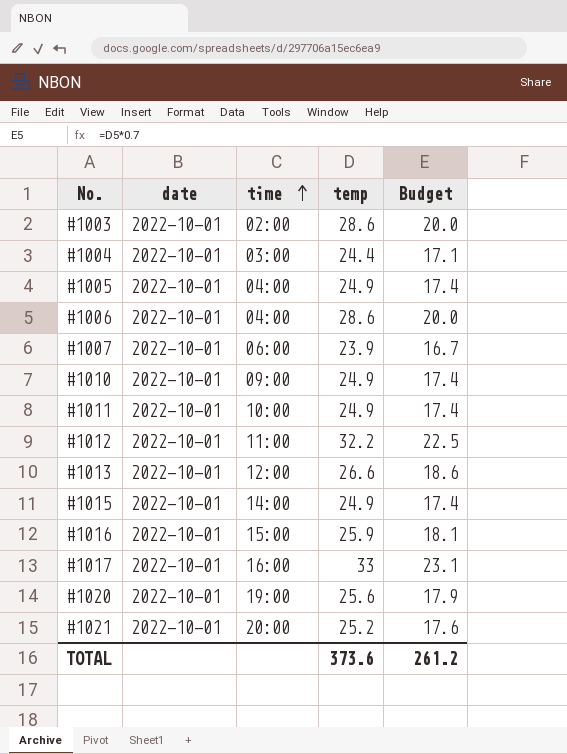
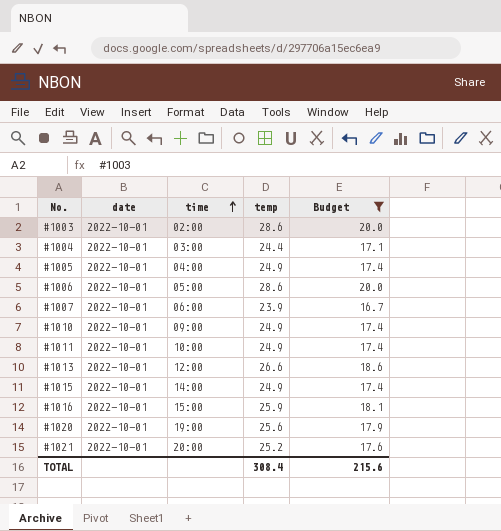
filter: none -> Budget <= 20.0
#1006 | time: 04:00 -> 05:00
TOTAL | temp: 373.6 -> 308.4
TOTAL | Budget: 261.2 -> 215.6

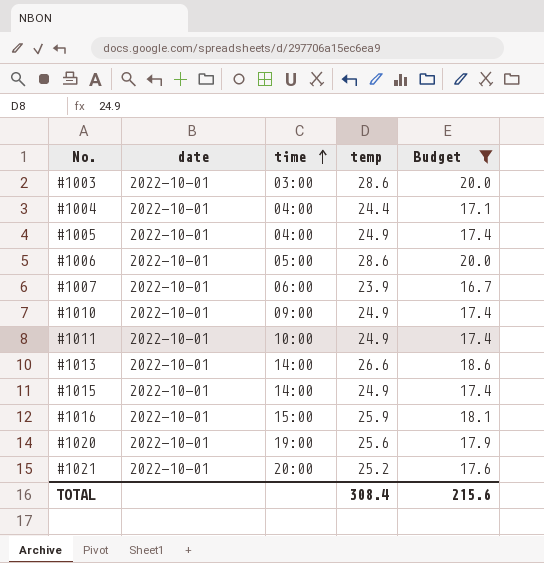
#1003 | time: 02:00 -> 03:00
#1004 | time: 03:00 -> 04:00
#1013 | time: 12:00 -> 14:00

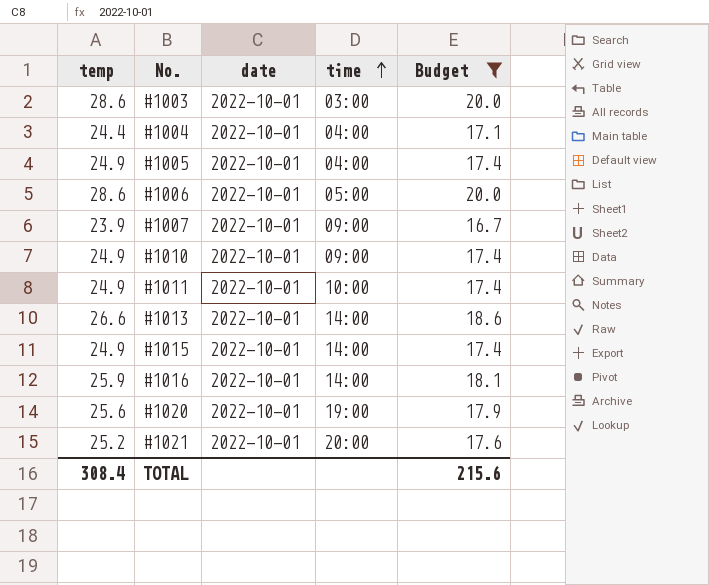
column temp | position: 4 -> 1
#1007 | time: 06:00 -> 09:00
#1016 | time: 15:00 -> 14:00

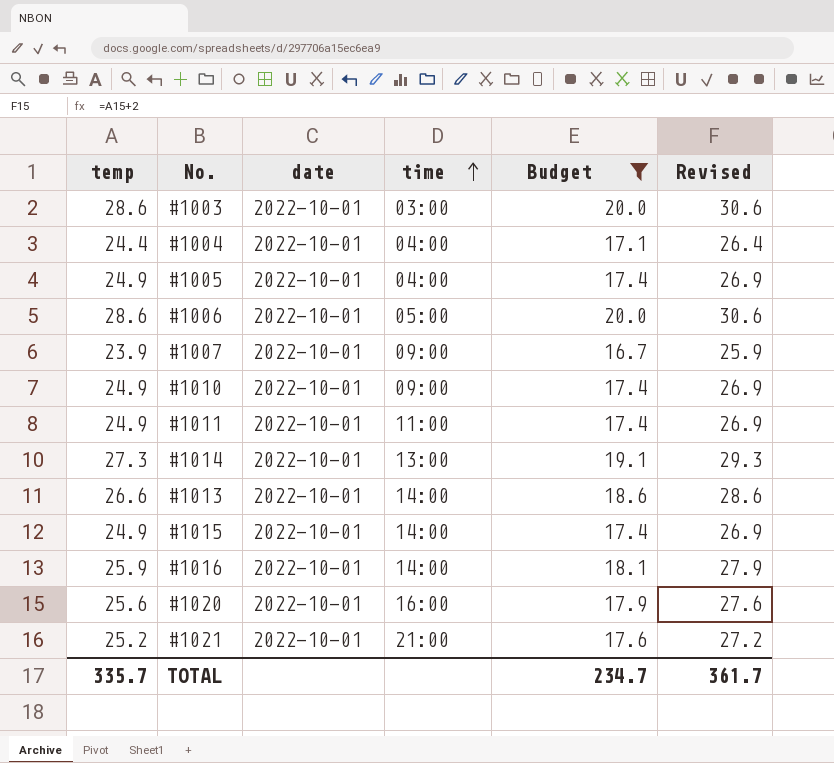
column Revised | formula: none -> [temp] + 2
#1011 | time: 10:00 -> 11:00
row #1014: none -> 27.3 | 2022-10-01 | 13:00 | 19.1 | 29.3
#1020 | time: 19:00 -> 16:00
#1021 | time: 20:00 -> 21:00
TOTAL | temp: 308.4 -> 335.7
TOTAL | Budget: 215.6 -> 234.7

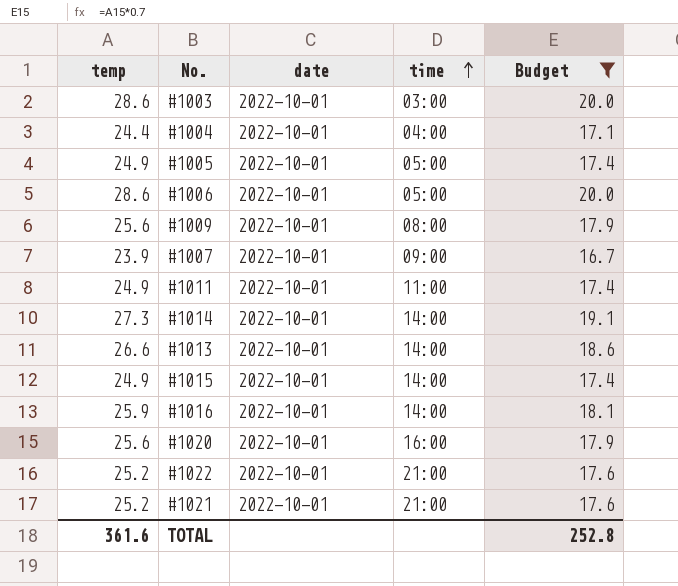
column Revised | formula: [temp] + 2 -> none
row #1010: 24.9 | 2022-10-01 | 09:00 | 17.4 | 26.9 -> none
#1005 | time: 04:00 -> 05:00
row #1009: none -> 25.6 | 2022-10-01 | 08:00 | 17.9
#1014 | time: 13:00 -> 14:00
row #1022: none -> 25.2 | 2022-10-01 | 21:00 | 17.6
TOTAL | temp: 335.7 -> 361.6
TOTAL | Budget: 234.7 -> 252.8

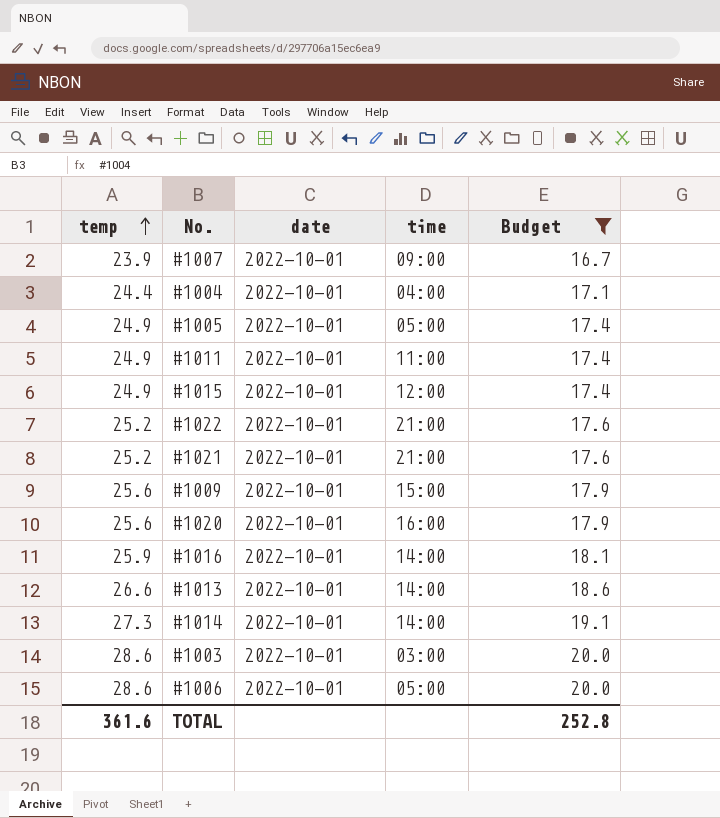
row order: time ascending -> temp ascending
#1015 | time: 14:00 -> 12:00
#1009 | time: 08:00 -> 15:00

